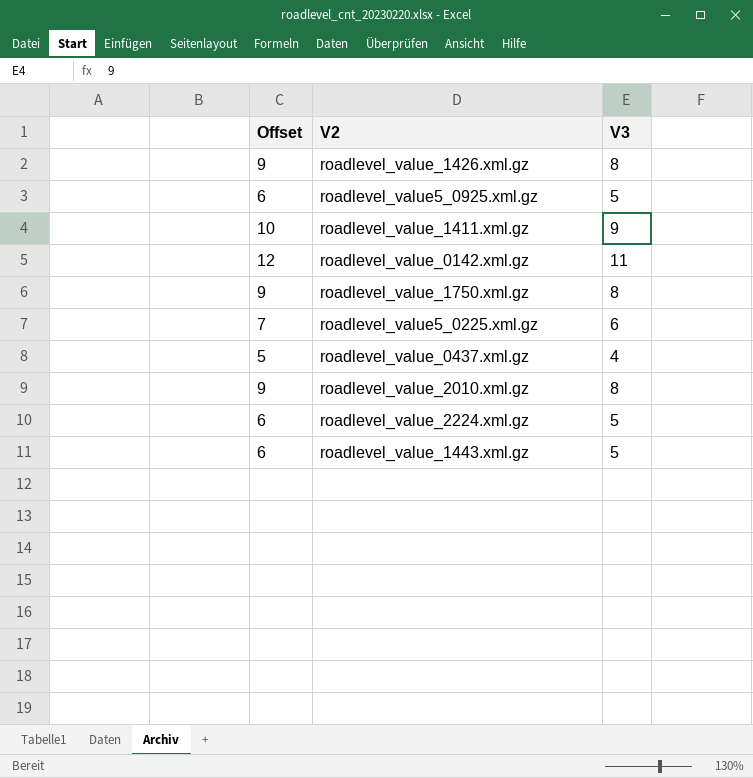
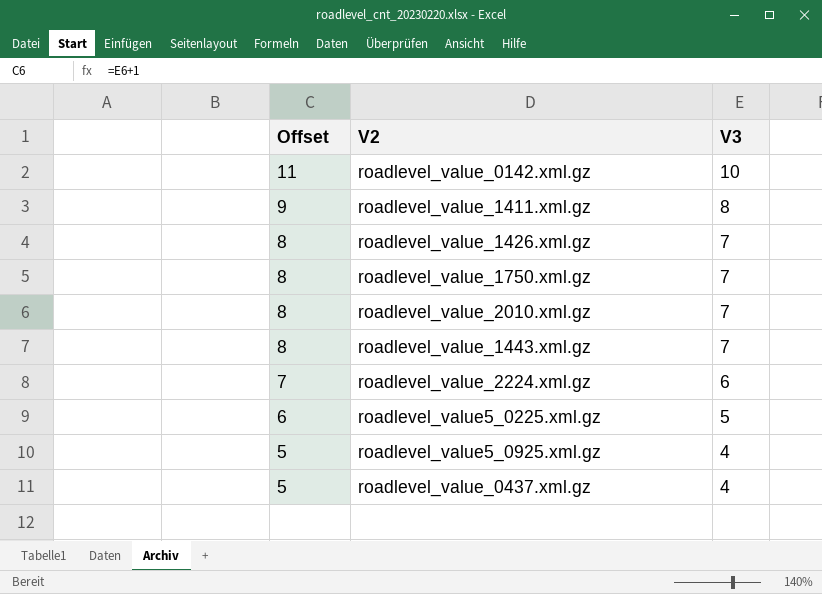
row order: none -> Offset descending
roadlevel_value_0142.xml.gz | Offset: 12 -> 11
roadlevel_value_0142.xml.gz | V3: 11 -> 10
roadlevel_value_1411.xml.gz | Offset: 10 -> 9
roadlevel_value_1411.xml.gz | V3: 9 -> 8
roadlevel_value_1426.xml.gz | Offset: 9 -> 8
roadlevel_value_1426.xml.gz | V3: 8 -> 7
roadlevel_value_1750.xml.gz | Offset: 9 -> 8
roadlevel_value_1750.xml.gz | V3: 8 -> 7
roadlevel_value_2010.xml.gz | Offset: 9 -> 8
roadlevel_value_2010.xml.gz | V3: 8 -> 7
roadlevel_value_1443.xml.gz | Offset: 6 -> 8
roadlevel_value_1443.xml.gz | V3: 5 -> 7
roadlevel_value_2224.xml.gz | Offset: 6 -> 7
roadlevel_value_2224.xml.gz | V3: 5 -> 6
roadlevel_value5_0225.xml.gz | Offset: 7 -> 6
roadlevel_value5_0225.xml.gz | V3: 6 -> 5
roadlevel_value5_0925.xml.gz | Offset: 6 -> 5
roadlevel_value5_0925.xml.gz | V3: 5 -> 4

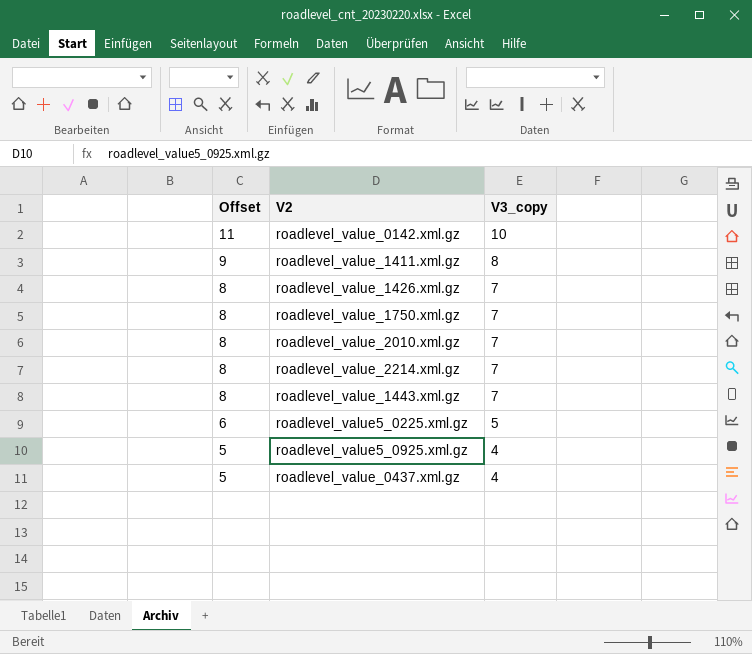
column name: V3 -> V3_copy
row roadlevel_value_2224.xml.gz: 7 | 6 -> none
row roadlevel_value_2214.xml.gz: none -> 8 | 7

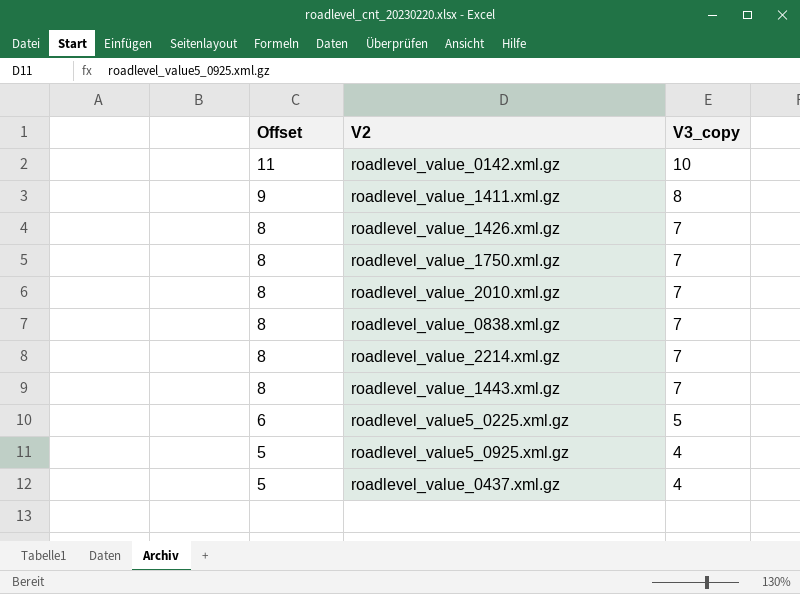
row roadlevel_value_0838.xml.gz: none -> 8 | 7

